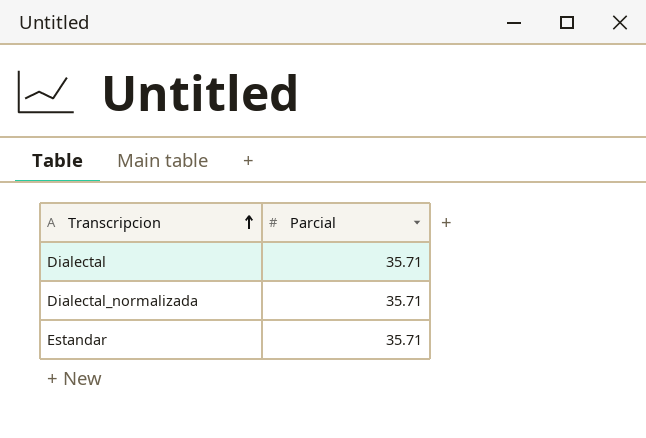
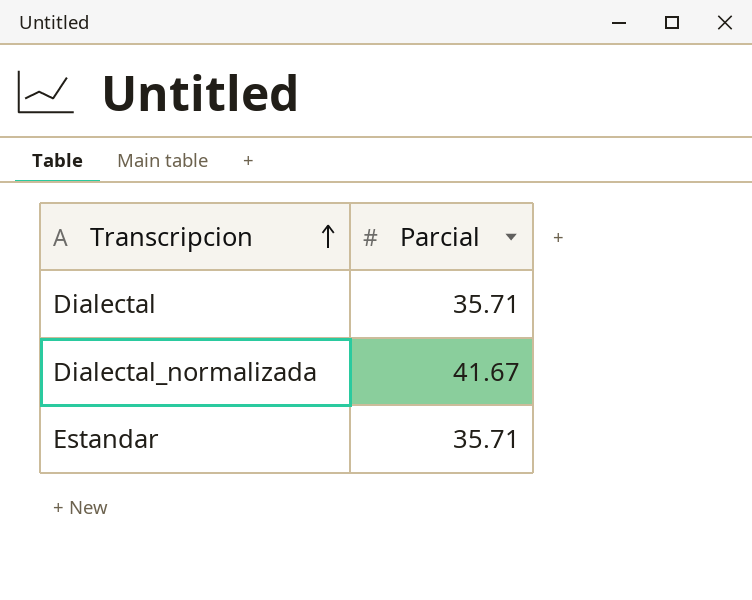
Dialectal_normalizada | Parcial: 35.71 -> 41.67

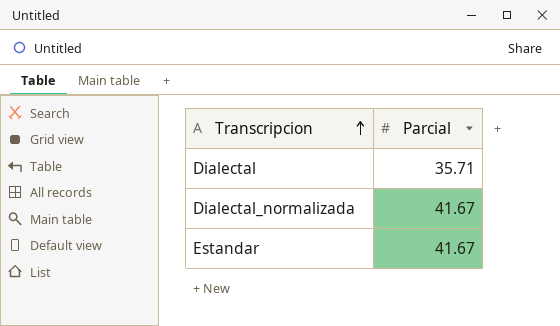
Estandar | Parcial: 35.71 -> 41.67

